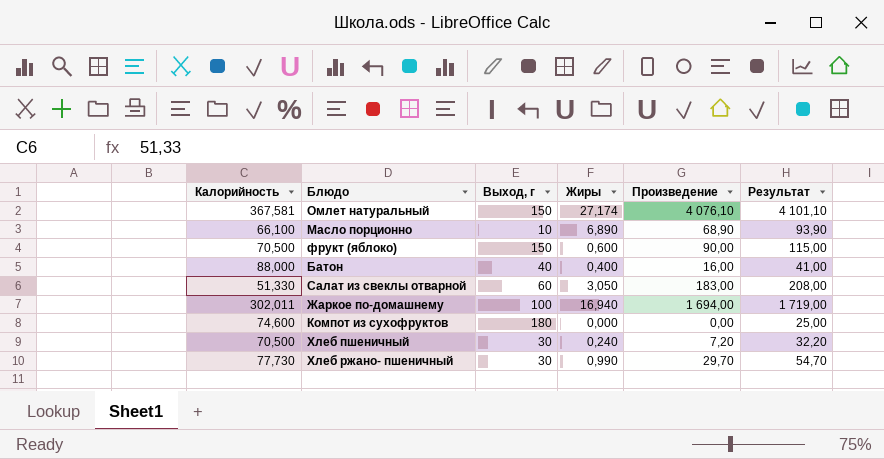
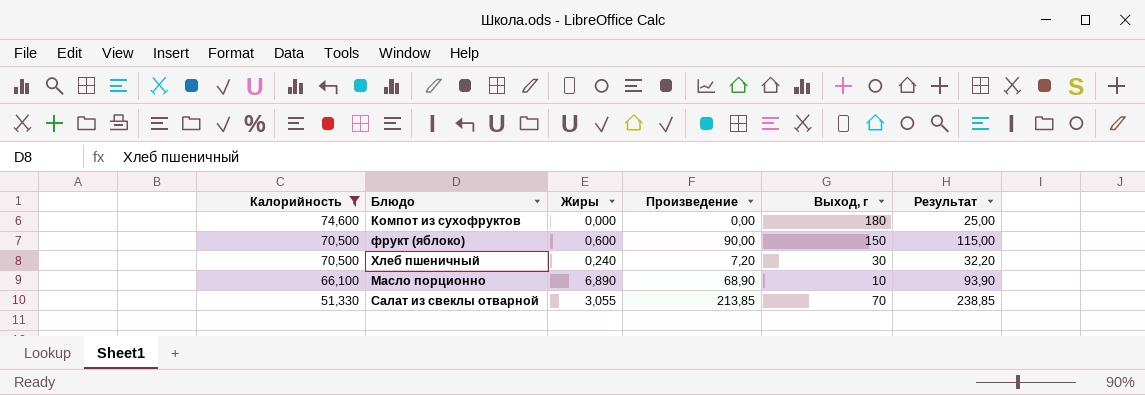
filter: none -> Калорийность <= 74,600
row order: none -> Калорийность descending
column Выход, г | position: 3 -> 5
Салат из свеклы отварной | Жиры: 3,050 -> 3,055
Салат из свеклы отварной | Произведение: 183,00 -> 213,85
Салат из свеклы отварной | Выход, г: 60 -> 70
Салат из свеклы отварной | Результат: 208,00 -> 238,85

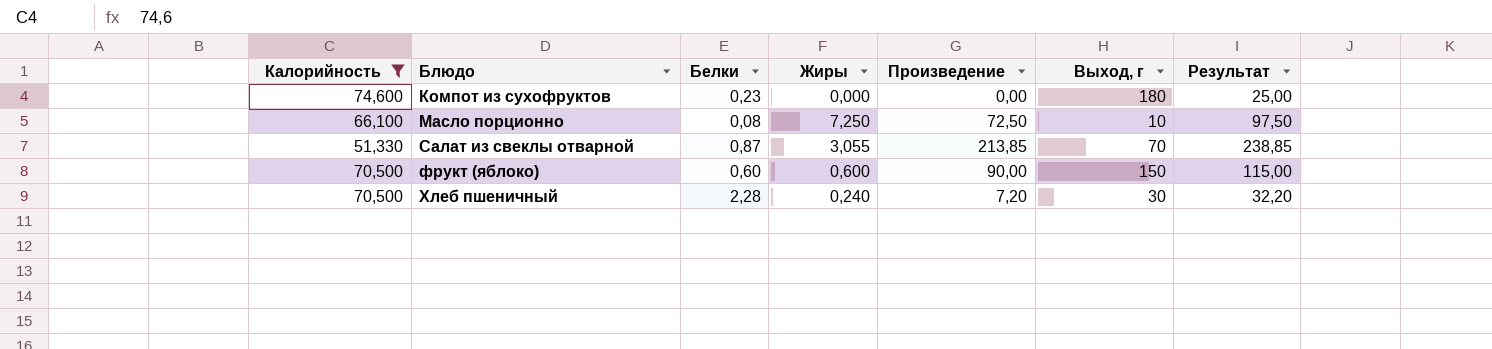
row order: Калорийность descending -> Блюдо ascending
column Белки | position: none -> 3
Масло порционно | Жиры: 6,890 -> 7,250
Масло порционно | Произведение: 68,90 -> 72,50
Масло порционно | Результат: 93,90 -> 97,50

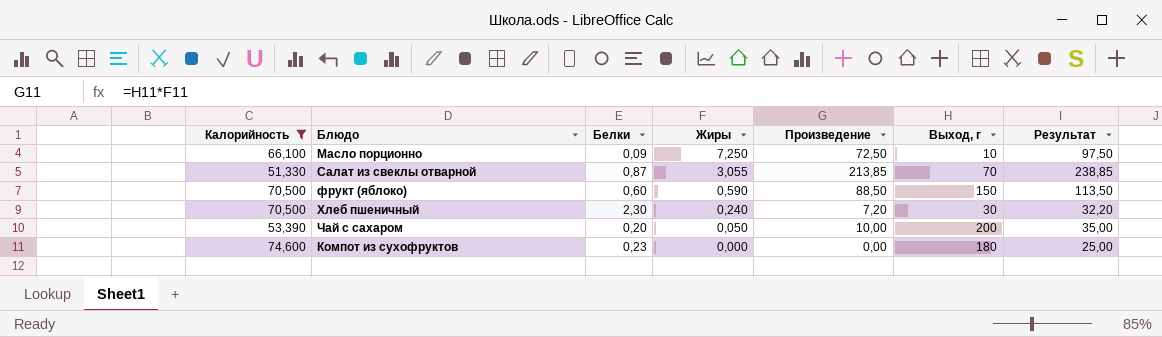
row order: Блюдо ascending -> Жиры descending
Масло порционно | Белки: 0,08 -> 0,09
фрукт (яблоко) | Жиры: 0,600 -> 0,590
фрукт (яблоко) | Произведение: 90,00 -> 88,50
фрукт (яблоко) | Результат: 115,00 -> 113,50
Хлеб пшеничный | Белки: 2,28 -> 2,30
row Чай с сахаром: none -> 53,390 | 0,20 | 0,050 | 10,00 | 200 | 35,00

